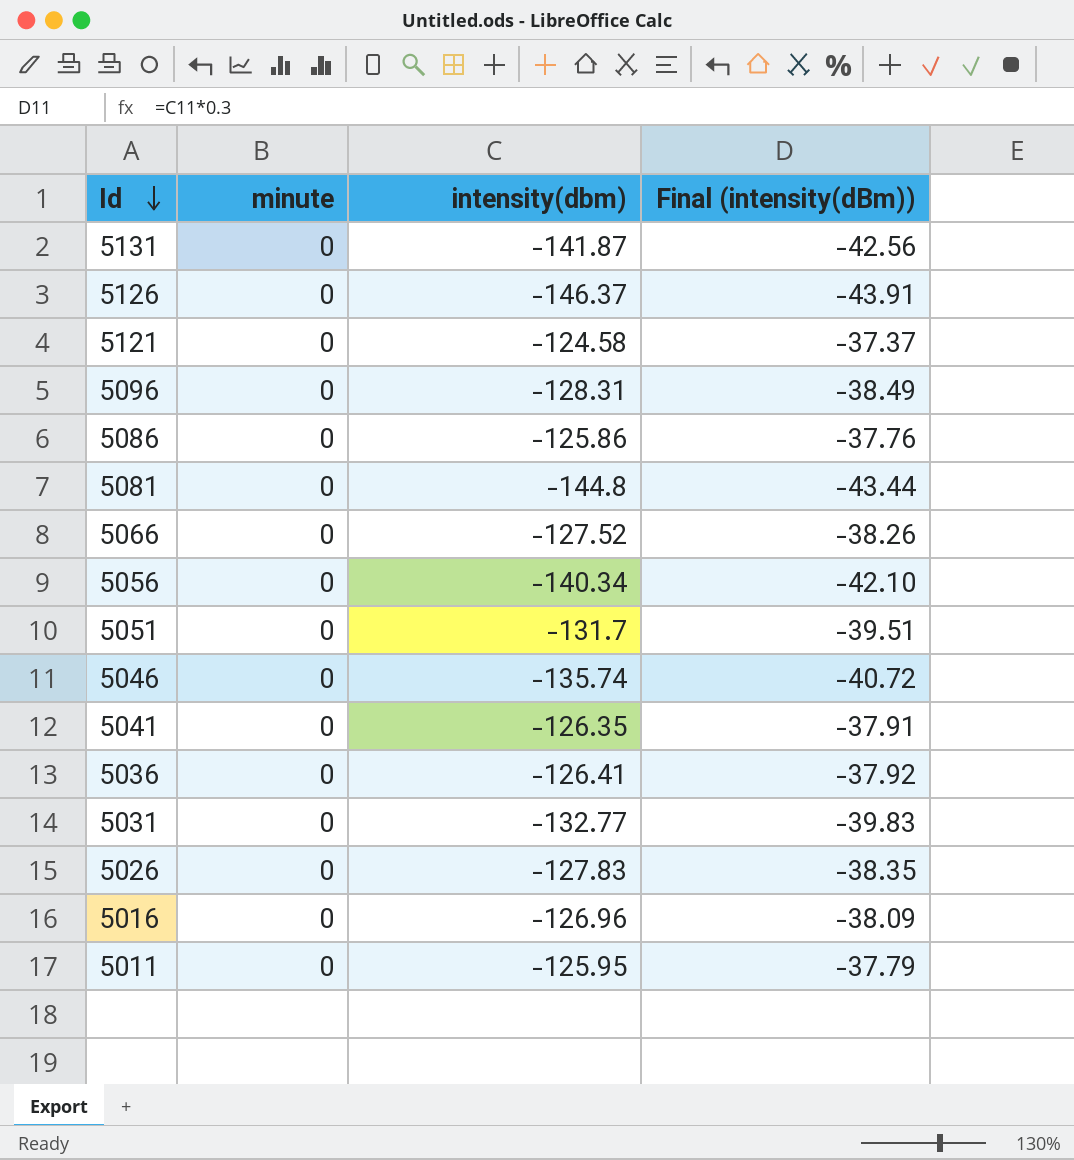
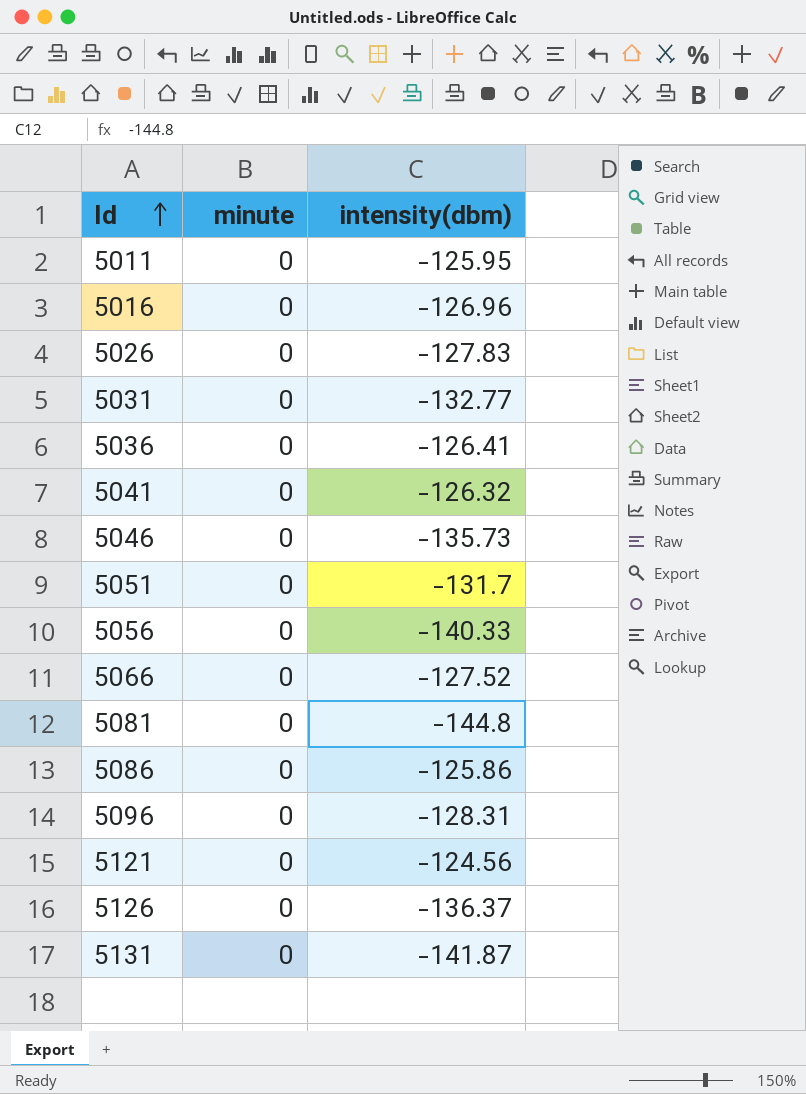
row order: Id descending -> Id ascending
column Final (intensity(dBm)) | formula: [intensity(dbm)] * 0.3 -> none
5041 | intensity(dbm): -126.35 -> -126.32
5046 | intensity(dbm): -135.74 -> -135.73
5056 | intensity(dbm): -140.34 -> -140.33
5121 | intensity(dbm): -124.58 -> -124.56
5126 | intensity(dbm): -146.37 -> -136.37

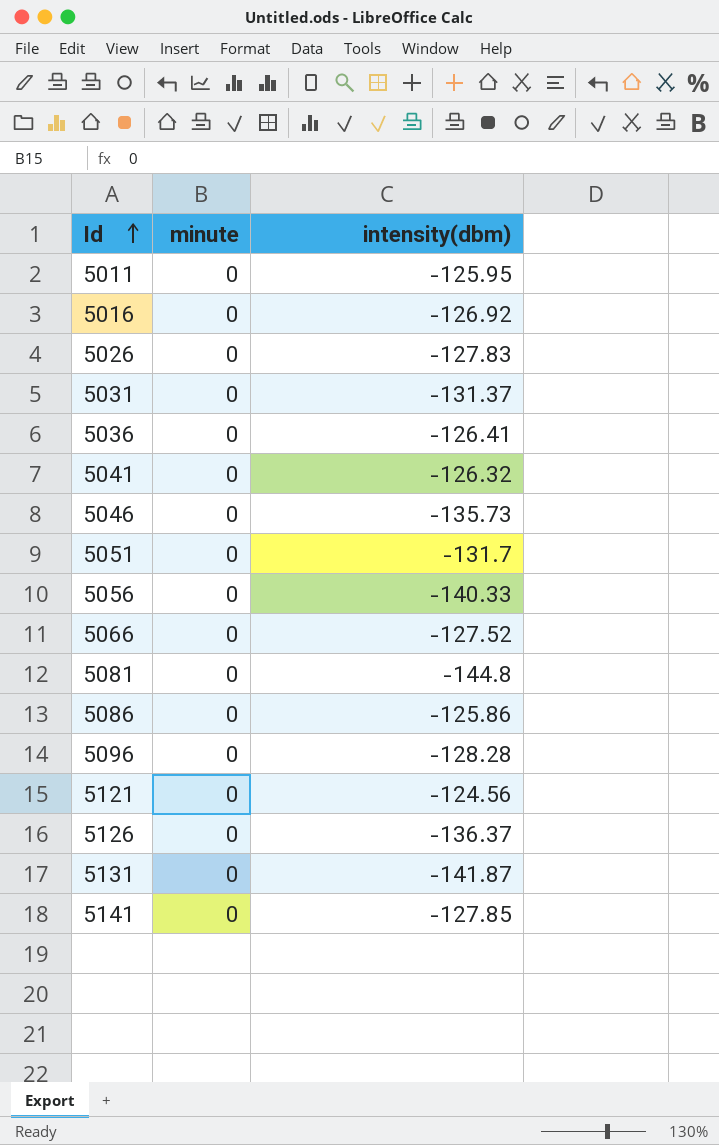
5016 | intensity(dbm): -126.96 -> -126.92
5031 | intensity(dbm): -132.77 -> -131.37
5096 | intensity(dbm): -128.31 -> -128.28
row 5141: none -> 0 | -127.85

